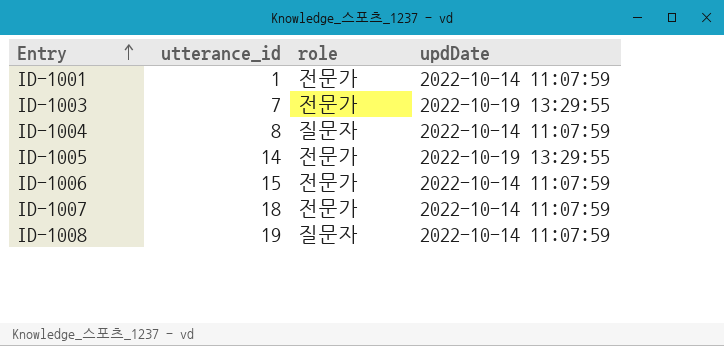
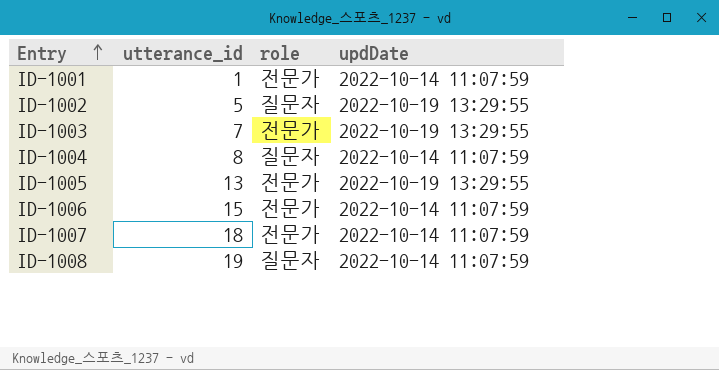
row ID-1002: none -> 5 | 질문자 | 2022-10-19 13:29:55
ID-1005 | utterance_id: 14 -> 13

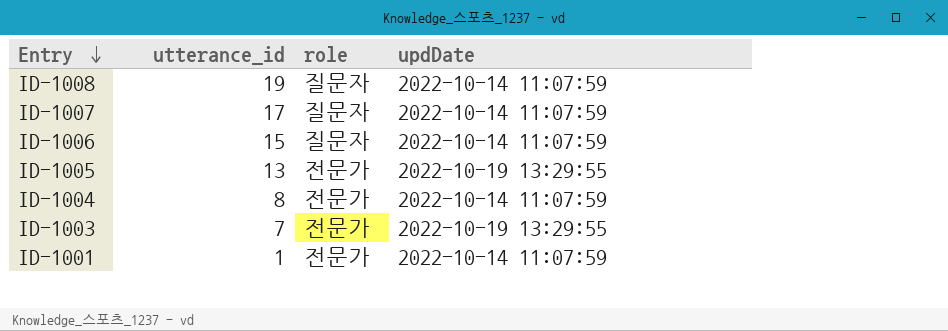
row order: Entry ascending -> Entry descending
row ID-1002: 5 | 질문자 | 2022-10-19 13:29:55 -> none
ID-1007 | utterance_id: 18 -> 17
ID-1007 | role: 전문가 -> 질문자
ID-1006 | role: 전문가 -> 질문자
ID-1004 | role: 질문자 -> 전문가

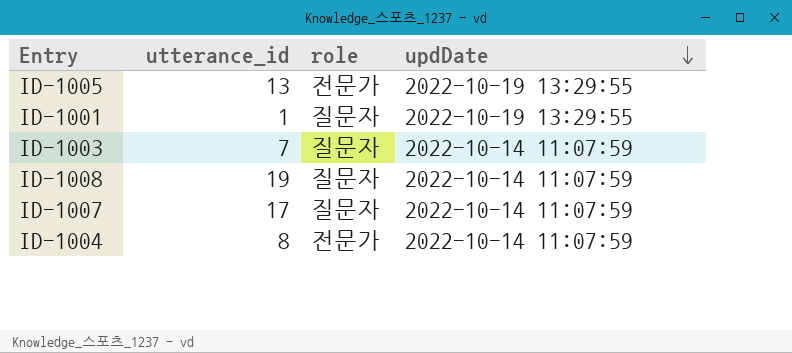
row order: Entry descending -> updDate descending
row ID-1006: 15 | 질문자 | 2022-10-14 11:07:59 -> none
ID-1001 | role: 전문가 -> 질문자
ID-1001 | updDate: 2022-10-14 11:07:59 -> 2022-10-19 13:29:55
ID-1003 | role: 전문가 -> 질문자
ID-1003 | updDate: 2022-10-19 13:29:55 -> 2022-10-14 11:07:59

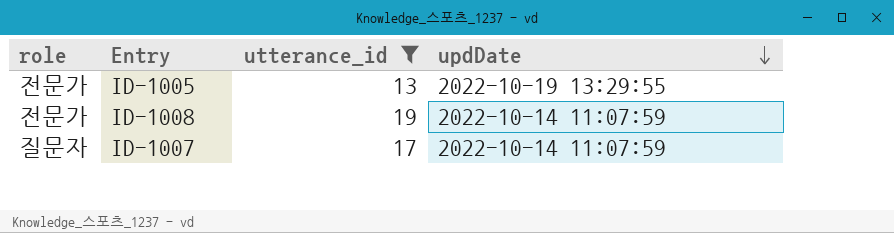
filter: none -> utterance_id >= 13
column role | position: 3 -> 1
ID-1008 | role: 질문자 -> 전문가

